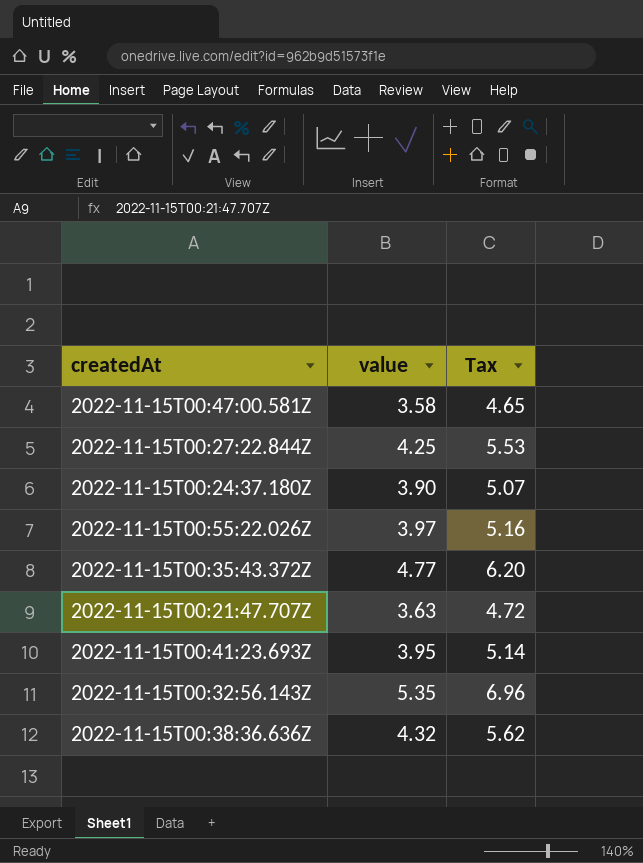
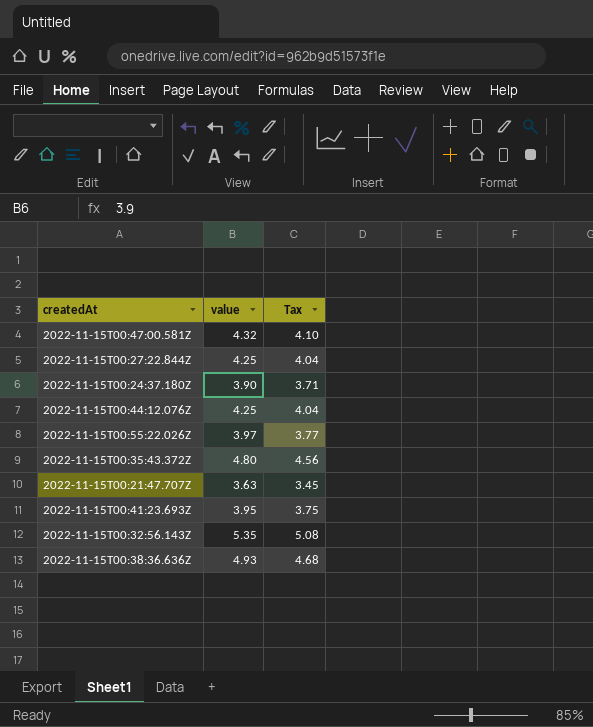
column Tax | formula: [value] * 1.3 -> [value] * 0.95
2022-11-15T00:47:00.581Z | value: 3.58 -> 4.32
row 2022-11-15T00:44:12.076Z: none -> 4.25 | 4.04
2022-11-15T00:35:43.372Z | value: 4.77 -> 4.80
2022-11-15T00:38:36.636Z | value: 4.32 -> 4.93

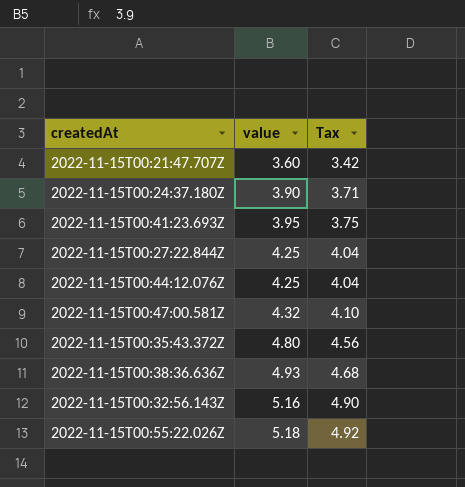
row order: none -> value ascending
2022-11-15T00:21:47.707Z | value: 3.63 -> 3.60
2022-11-15T00:21:47.707Z | Tax: 3.45 -> 3.42
2022-11-15T00:32:56.143Z | value: 5.35 -> 5.16
2022-11-15T00:32:56.143Z | Tax: 5.08 -> 4.90
2022-11-15T00:55:22.026Z | value: 3.97 -> 5.18
2022-11-15T00:55:22.026Z | Tax: 3.77 -> 4.92

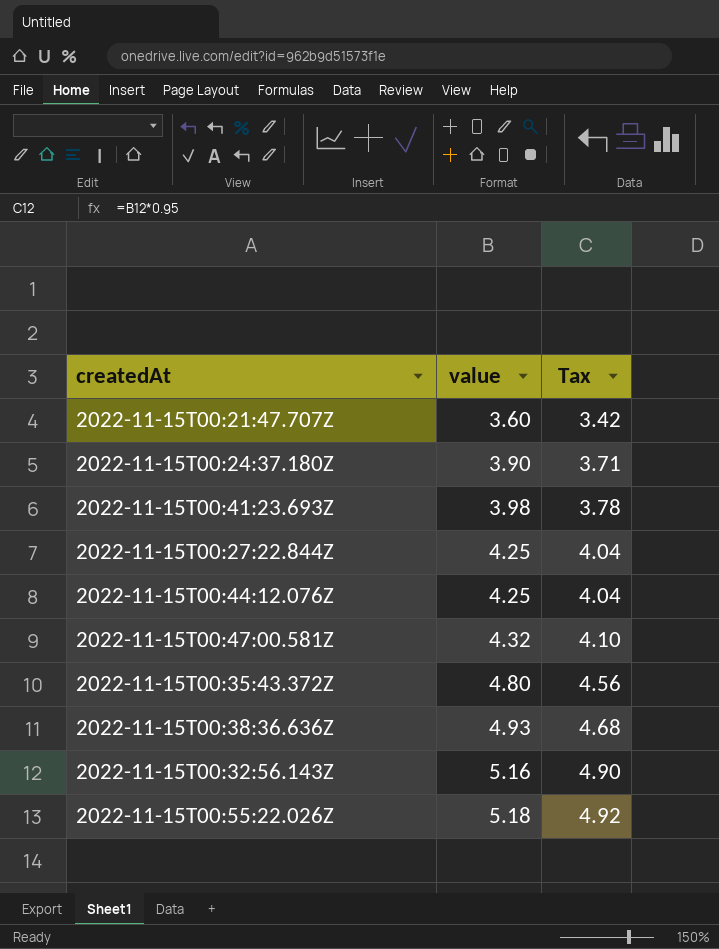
2022-11-15T00:41:23.693Z | value: 3.95 -> 3.98
2022-11-15T00:41:23.693Z | Tax: 3.75 -> 3.78

